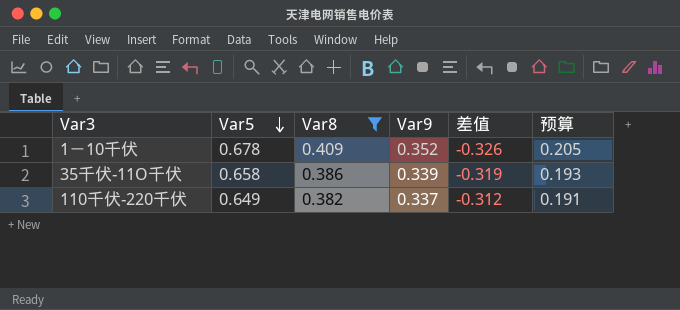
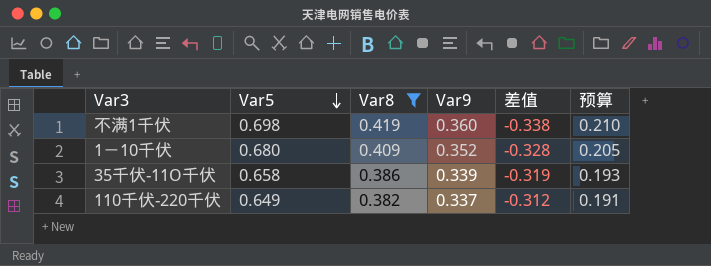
row 不满1千伏: none -> 0.698 | 0.419 | 0.360 | -0.338 | 0.210
1－10千伏 | Var5: 0.678 -> 0.680
1－10千伏 | 差值: -0.326 -> -0.328

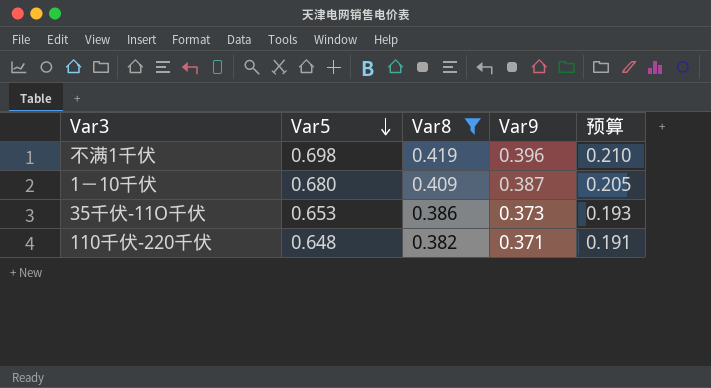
column 差值 | formula: [Var9] - [Var5] -> none
不满1千伏 | Var9: 0.360 -> 0.396
1－10千伏 | Var9: 0.352 -> 0.387
35千伏-11O千伏 | Var5: 0.658 -> 0.653
35千伏-11O千伏 | Var9: 0.339 -> 0.373
110千伏-220千伏 | Var5: 0.649 -> 0.648
110千伏-220千伏 | Var9: 0.337 -> 0.371

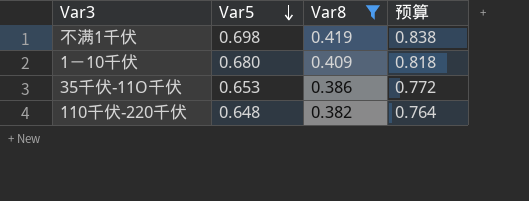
column Var9 | position: 4 -> none
column 预算 | formula: [Var8] * 0.5 -> [Var8] * 2

